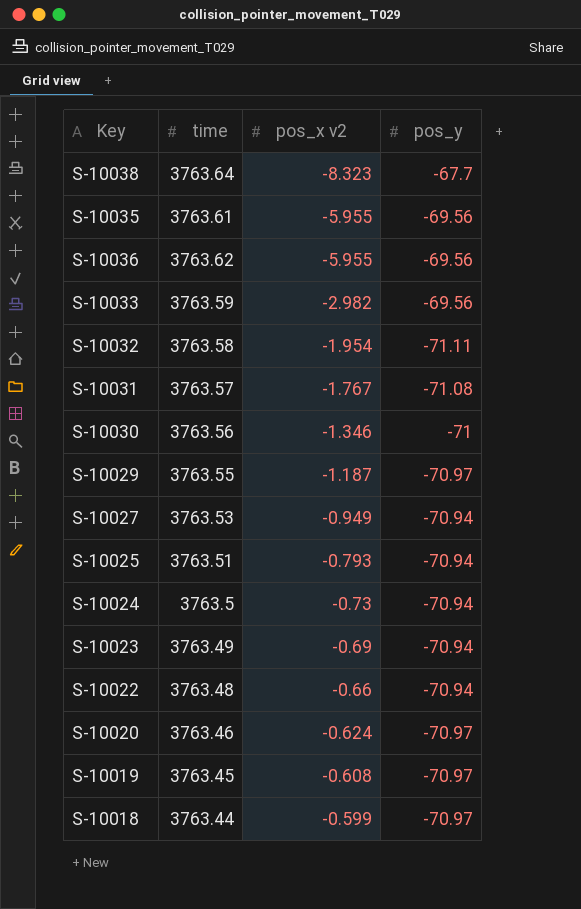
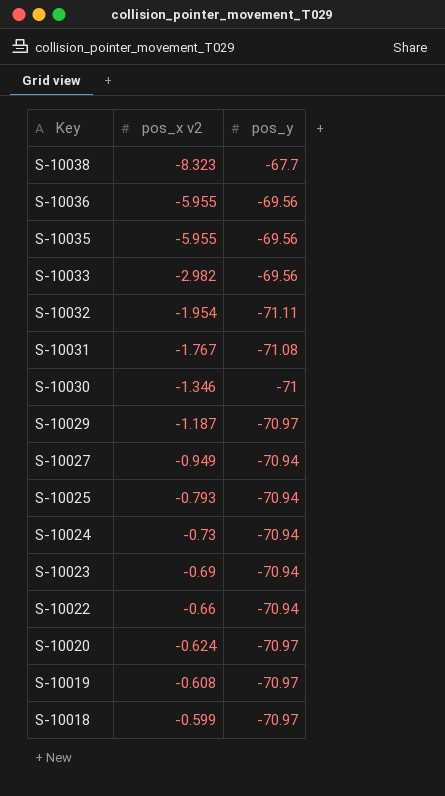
row order: pos_x v2 ascending -> Key descending
column time | position: 2 -> none

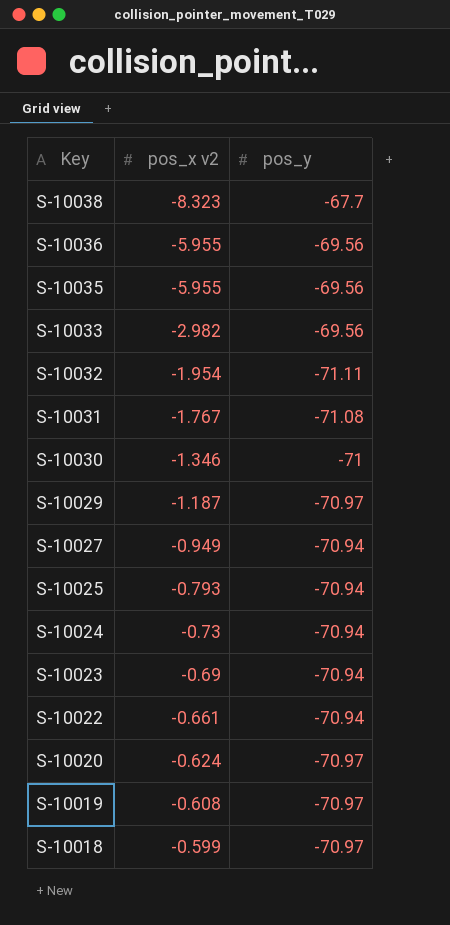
S-10022 | pos_x v2: -0.66 -> -0.661

